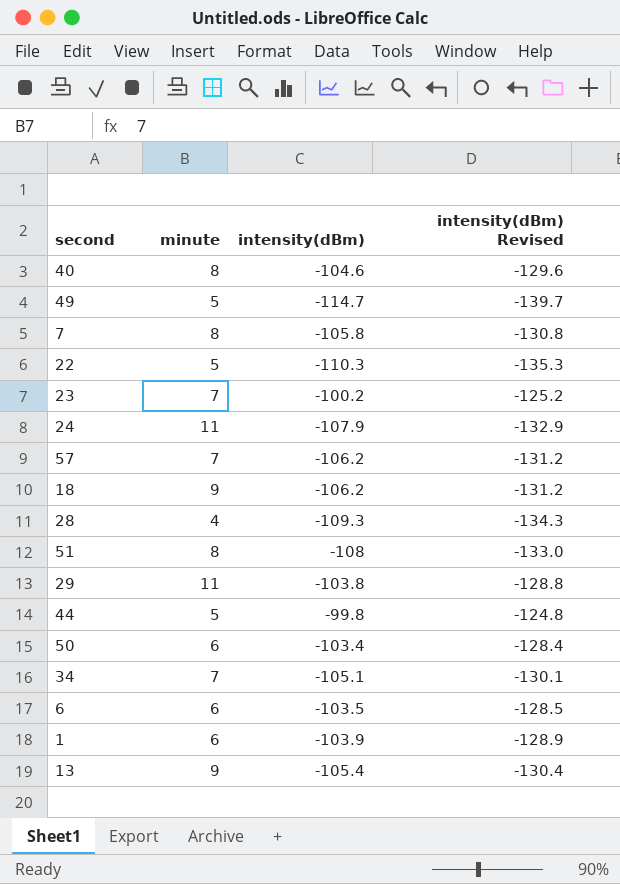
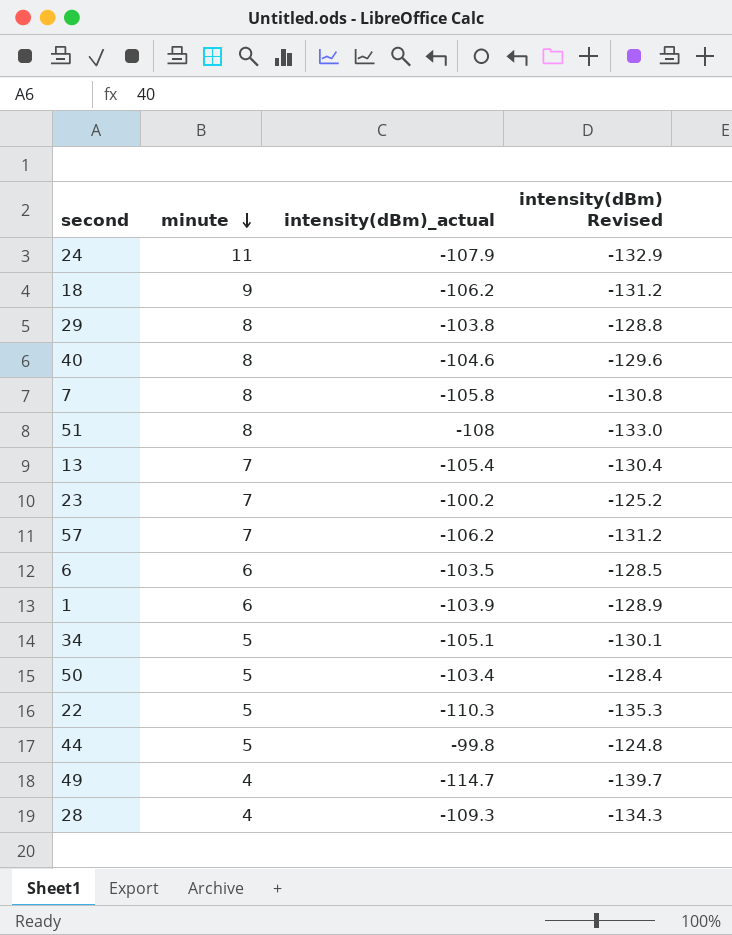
row order: none -> minute descending
column name: intensity(dBm) -> intensity(dBm)_actual
29 | minute: 11 -> 8
13 | minute: 9 -> 7
34 | minute: 7 -> 5
50 | minute: 6 -> 5
49 | minute: 5 -> 4

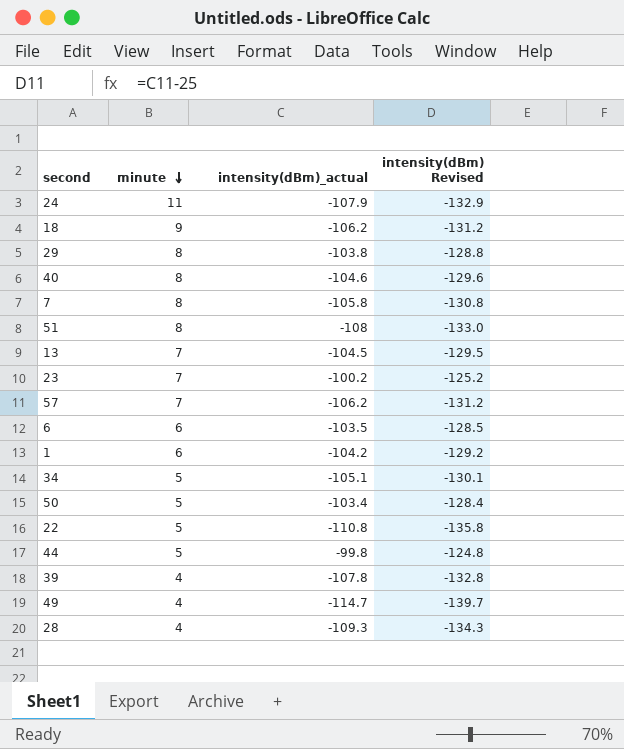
13 | intensity(dBm)_actual: -105.4 -> -104.5
13 | intensity(dBm) Revised: -130.4 -> -129.5
1 | intensity(dBm)_actual: -103.9 -> -104.2
1 | intensity(dBm) Revised: -128.9 -> -129.2
22 | intensity(dBm)_actual: -110.3 -> -110.8
22 | intensity(dBm) Revised: -135.3 -> -135.8
row 39: none -> 4 | -107.8 | -132.8

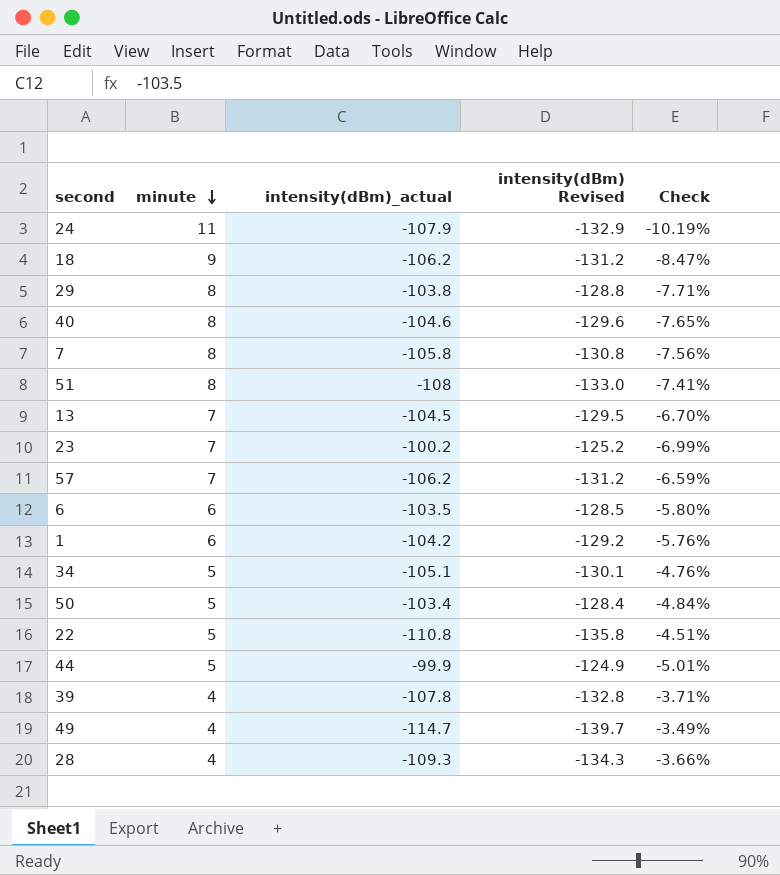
column Check | formula: none -> [minute] / [intensity(dBm)_actual]
44 | intensity(dBm)_actual: -99.8 -> -99.9
44 | intensity(dBm) Revised: -124.8 -> -124.9

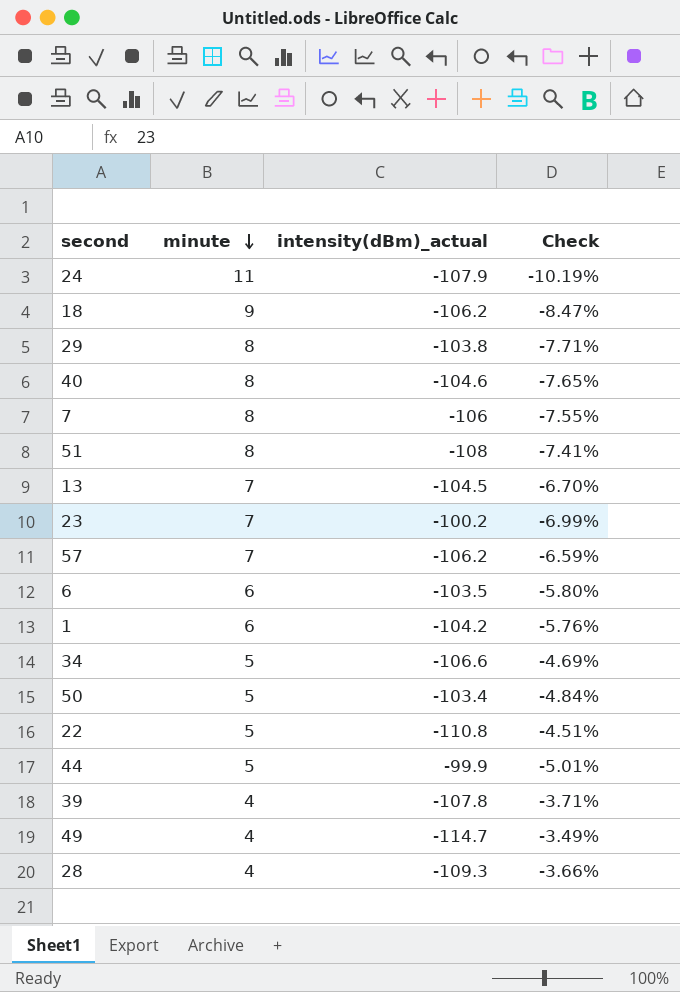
column intensity(dBm) Revised | formula: [intensity(dBm)_actual] - 25 -> none
7 | intensity(dBm)_actual: -105.8 -> -106
7 | Check: -7.56% -> -7.55%
34 | intensity(dBm)_actual: -105.1 -> -106.6
34 | Check: -4.76% -> -4.69%

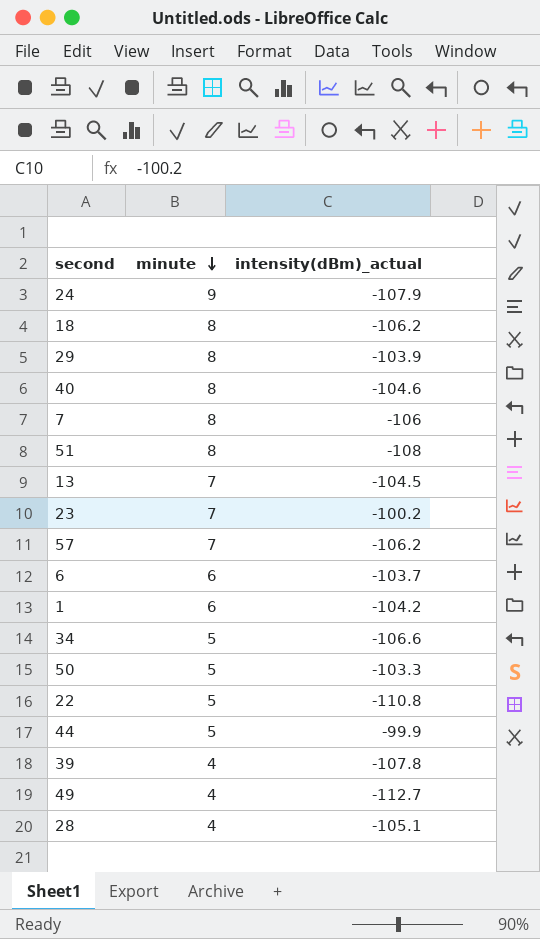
column Check | formula: [minute] / [intensity(dBm)_actual] -> none
24 | minute: 11 -> 9
18 | minute: 9 -> 8
29 | intensity(dBm)_actual: -103.8 -> -103.9
6 | intensity(dBm)_actual: -103.5 -> -103.7
50 | intensity(dBm)_actual: -103.4 -> -103.3
49 | intensity(dBm)_actual: -114.7 -> -112.7
28 | intensity(dBm)_actual: -109.3 -> -105.1

